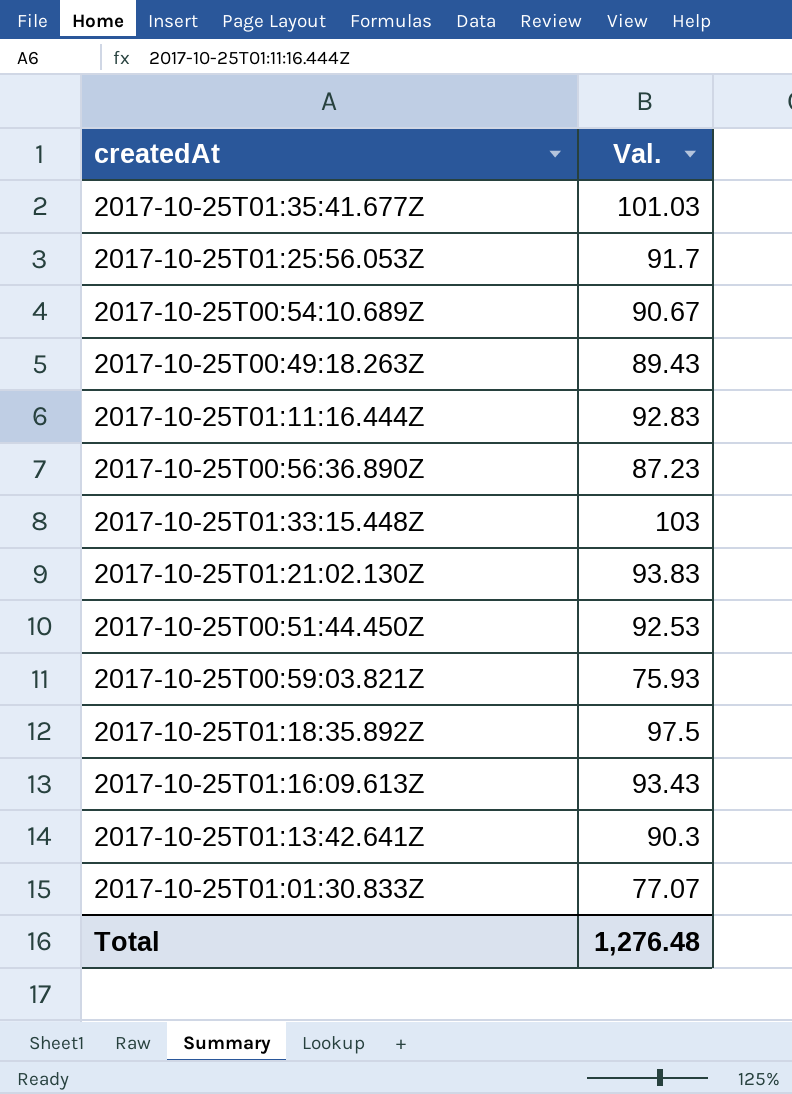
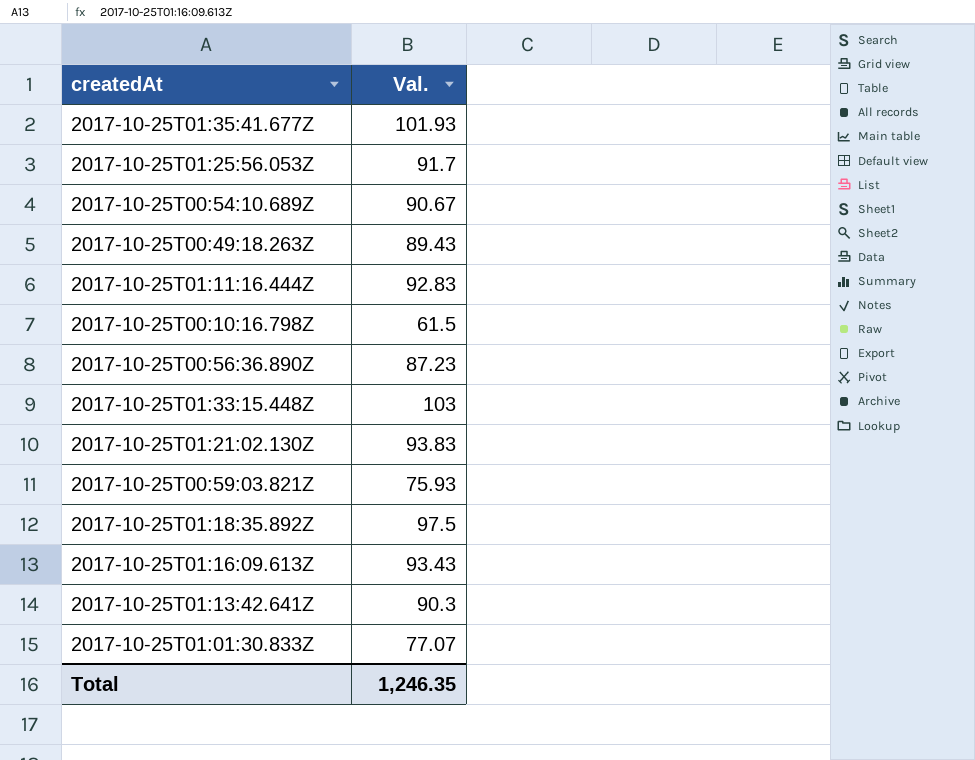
row 2017-10-25T00:51:44.450Z: 92.53 -> none
2017-10-25T01:35:41.677Z | Val.: 101.03 -> 101.93
row 2017-10-25T00:10:16.798Z: none -> 61.5
Total | Val.: 1,276.48 -> 1,246.35

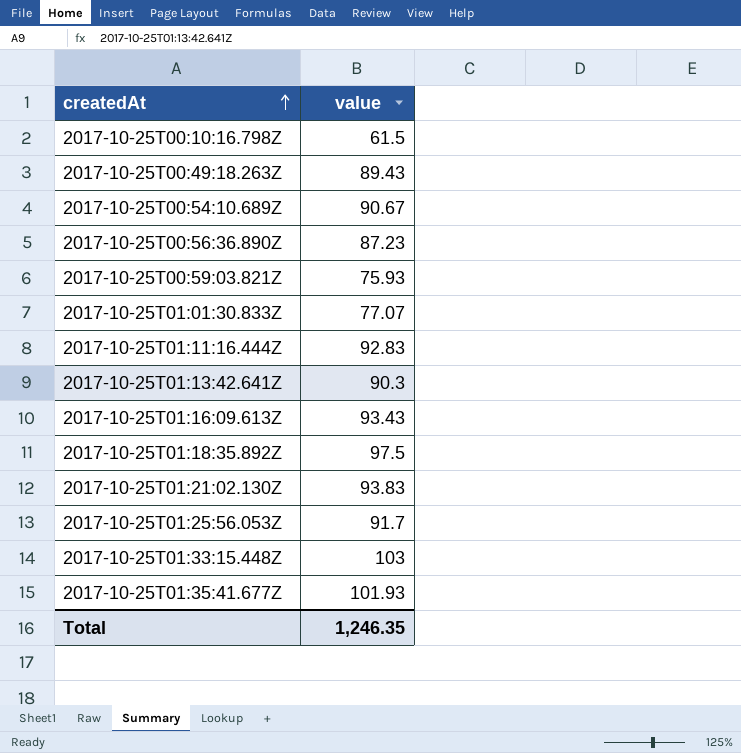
row order: none -> createdAt ascending
column name: Val. -> value

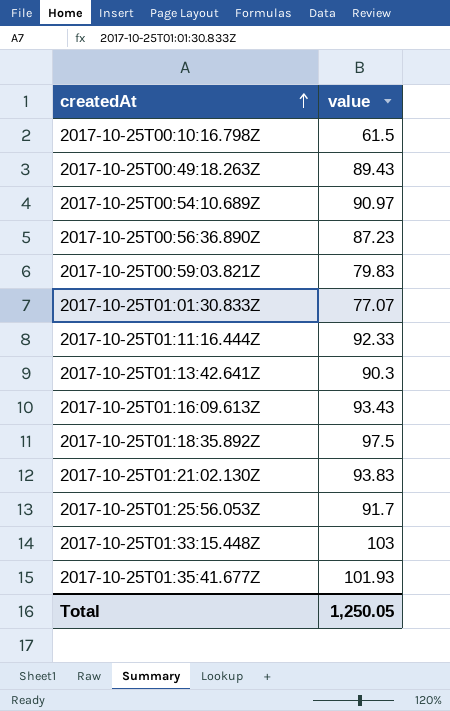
2017-10-25T00:54:10.689Z | value: 90.67 -> 90.97
2017-10-25T00:59:03.821Z | value: 75.93 -> 79.83
2017-10-25T01:11:16.444Z | value: 92.83 -> 92.33
Total | value: 1,246.35 -> 1,250.05

